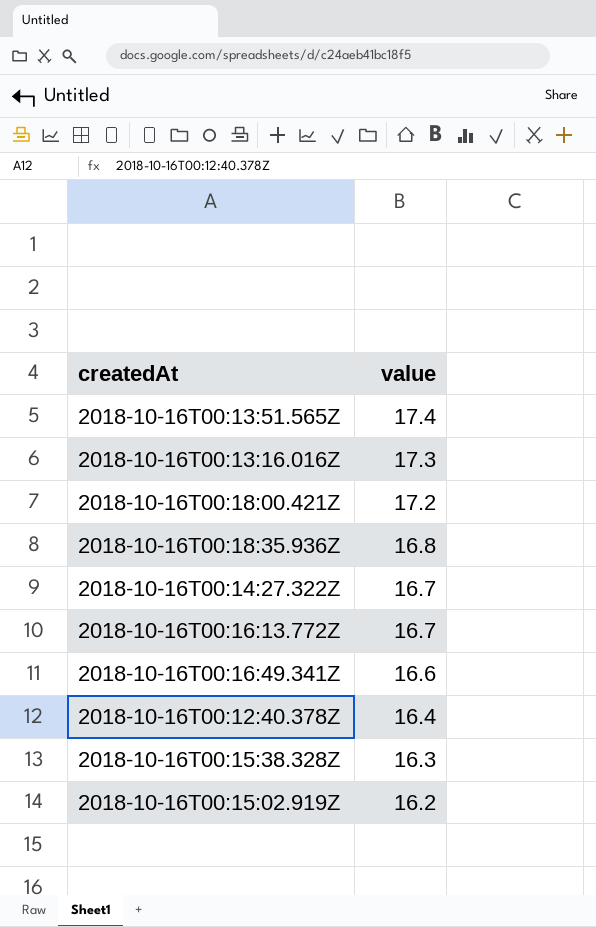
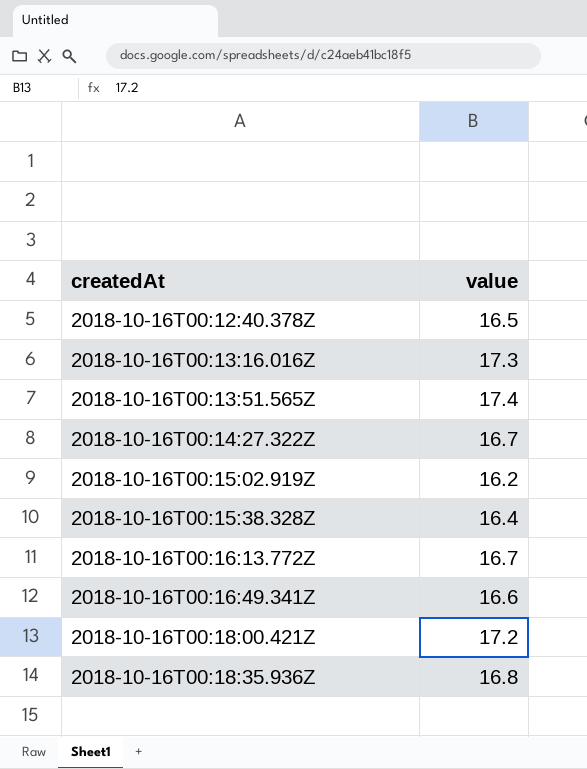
row order: value descending -> createdAt ascending
2018-10-16T00:12:40.378Z | value: 16.4 -> 16.5
2018-10-16T00:15:38.328Z | value: 16.3 -> 16.4

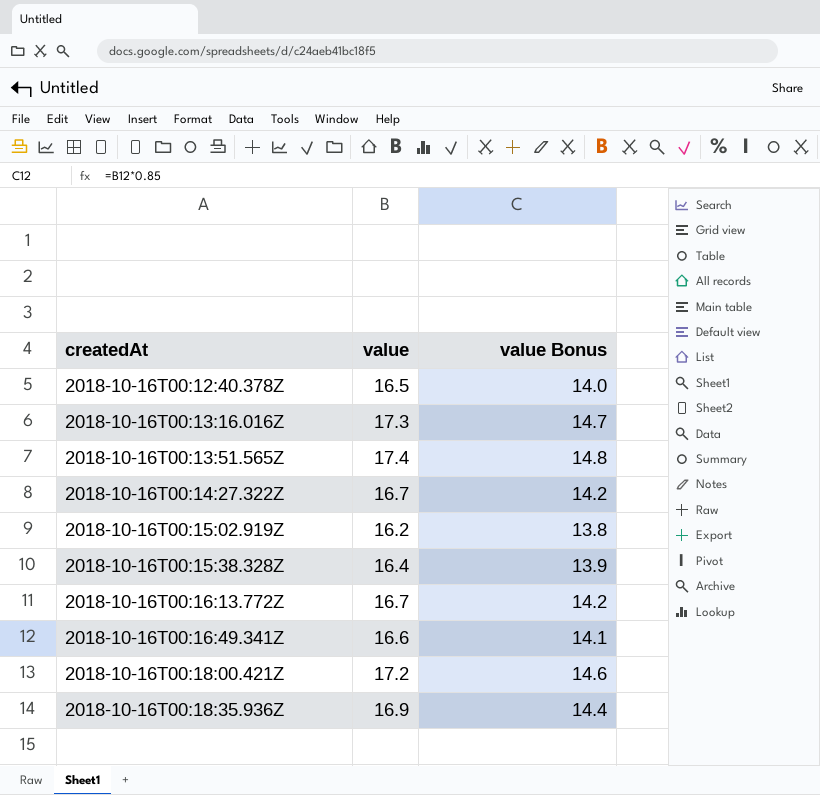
column value Bonus | formula: none -> [value] * 0.85
2018-10-16T00:18:35.936Z | value: 16.8 -> 16.9

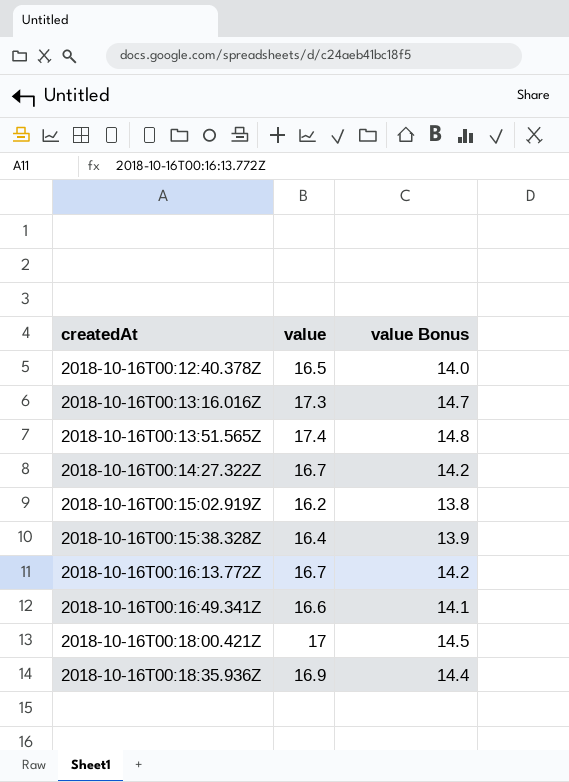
2018-10-16T00:18:00.421Z | value: 17.2 -> 17
2018-10-16T00:18:00.421Z | value Bonus: 14.6 -> 14.5

